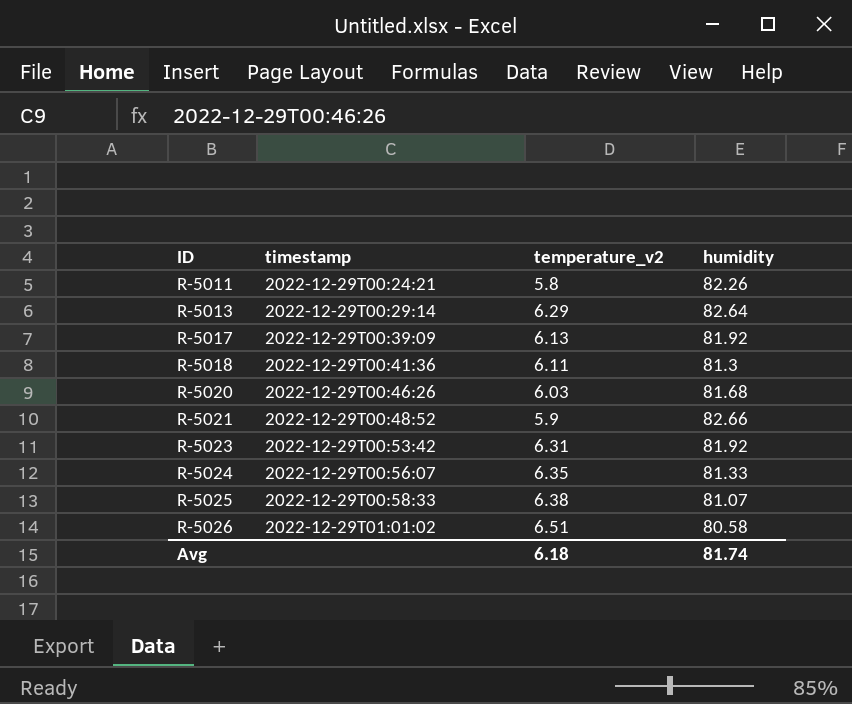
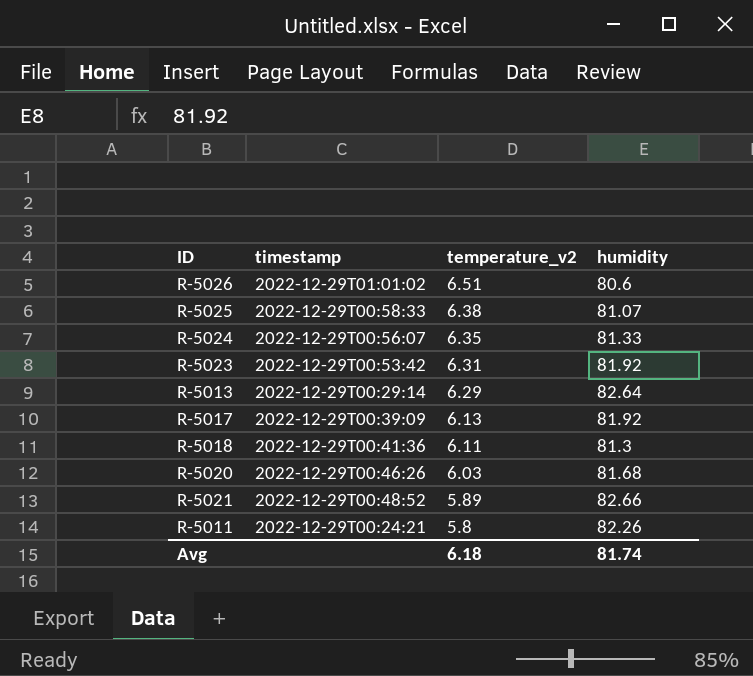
row order: ID ascending -> temperature_v2 descending
R-5026 | humidity: 80.58 -> 80.6
R-5021 | temperature_v2: 5.9 -> 5.89

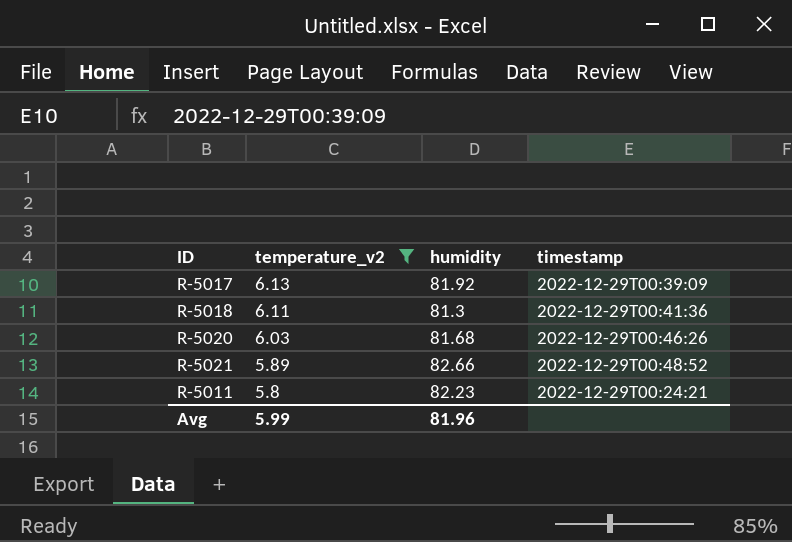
filter: none -> temperature_v2 <= 6.13
column timestamp | position: 2 -> 4
R-5011 | humidity: 82.26 -> 82.23
Avg | temperature_v2: 6.18 -> 5.99
Avg | humidity: 81.74 -> 81.96

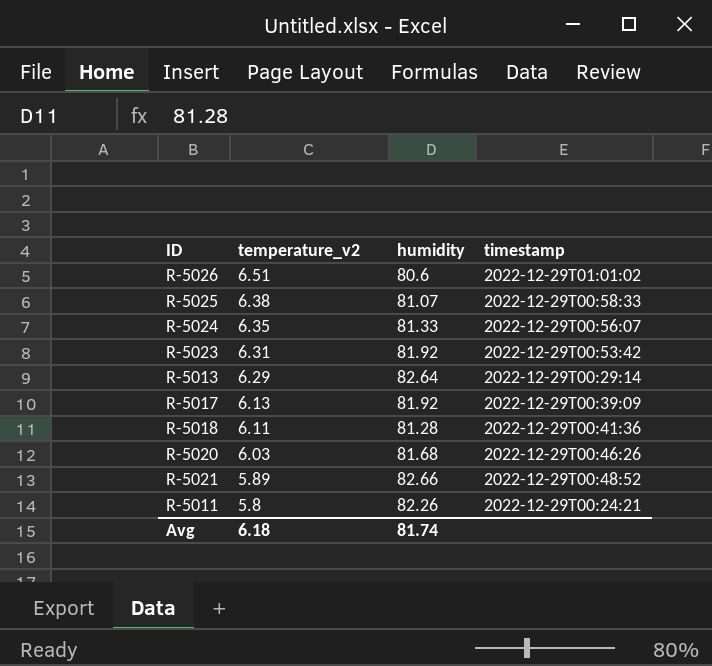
filter: temperature_v2 <= 6.13 -> none
R-5018 | humidity: 81.3 -> 81.28
R-5011 | humidity: 82.23 -> 82.26
Avg | temperature_v2: 5.99 -> 6.18
Avg | humidity: 81.96 -> 81.74

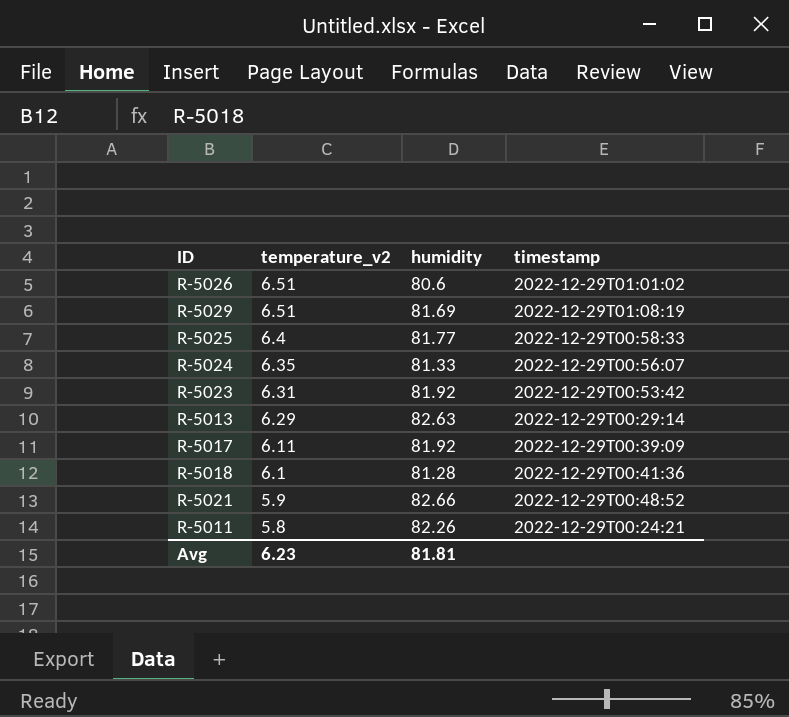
row R-5020: 6.03 | 81.68 | 2022-12-29T00:46:26 -> none
row R-5029: none -> 6.51 | 81.69 | 2022-12-29T01:08:19
R-5025 | temperature_v2: 6.38 -> 6.4
R-5025 | humidity: 81.07 -> 81.77
R-5013 | humidity: 82.64 -> 82.63
R-5017 | temperature_v2: 6.13 -> 6.11
R-5018 | temperature_v2: 6.11 -> 6.1
R-5021 | temperature_v2: 5.89 -> 5.9
Avg | temperature_v2: 6.18 -> 6.23
Avg | humidity: 81.74 -> 81.81

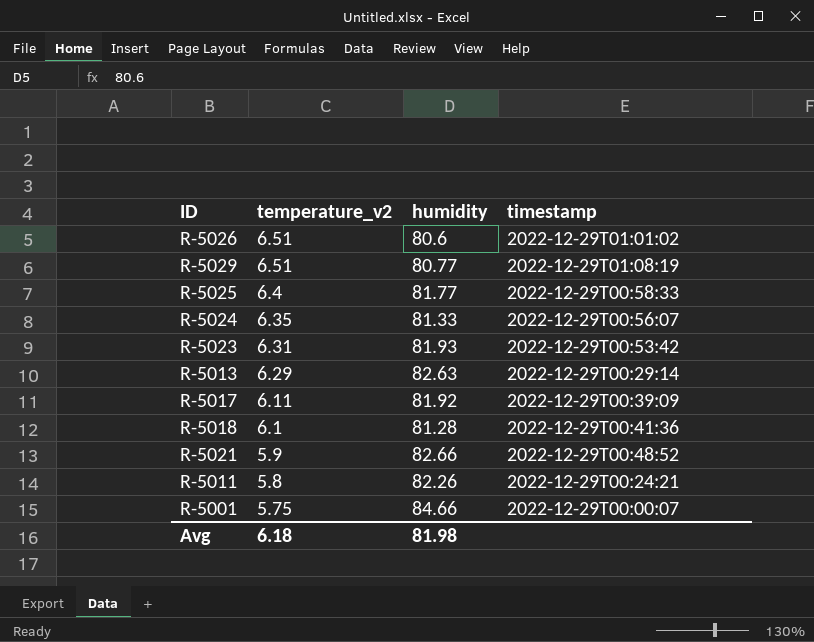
R-5029 | humidity: 81.69 -> 80.77
R-5023 | humidity: 81.92 -> 81.93
row R-5001: none -> 5.75 | 84.66 | 2022-12-29T00:00:07
Avg | temperature_v2: 6.23 -> 6.18
Avg | humidity: 81.81 -> 81.98

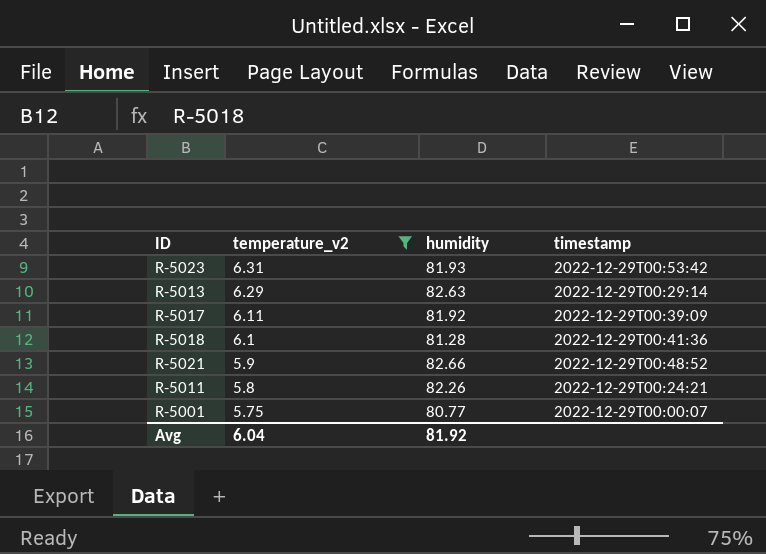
filter: none -> temperature_v2 <= 6.31
R-5001 | humidity: 84.66 -> 80.77
Avg | temperature_v2: 6.18 -> 6.04
Avg | humidity: 81.98 -> 81.92

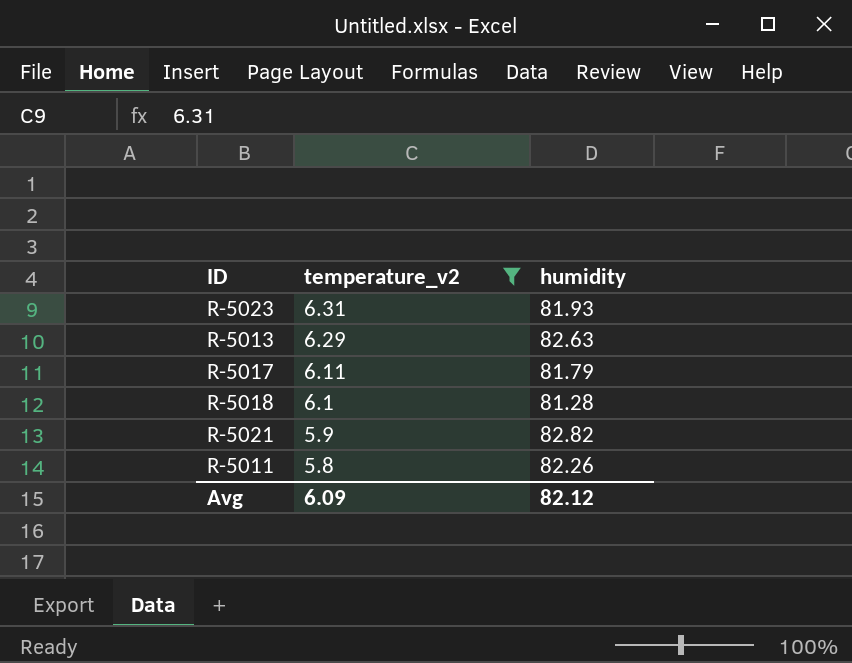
column timestamp | position: 4 -> none
row R-5001: 5.75 | 80.77 | 2022-12-29T00:00:07 -> none
R-5017 | humidity: 81.92 -> 81.79
R-5021 | humidity: 82.66 -> 82.82
Avg | temperature_v2: 6.04 -> 6.09
Avg | humidity: 81.92 -> 82.12

